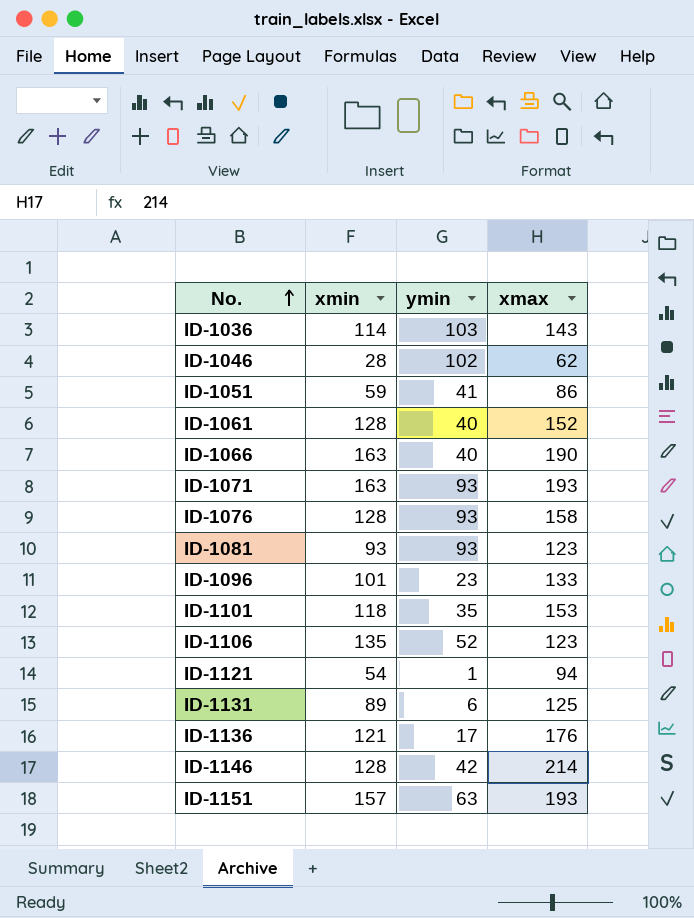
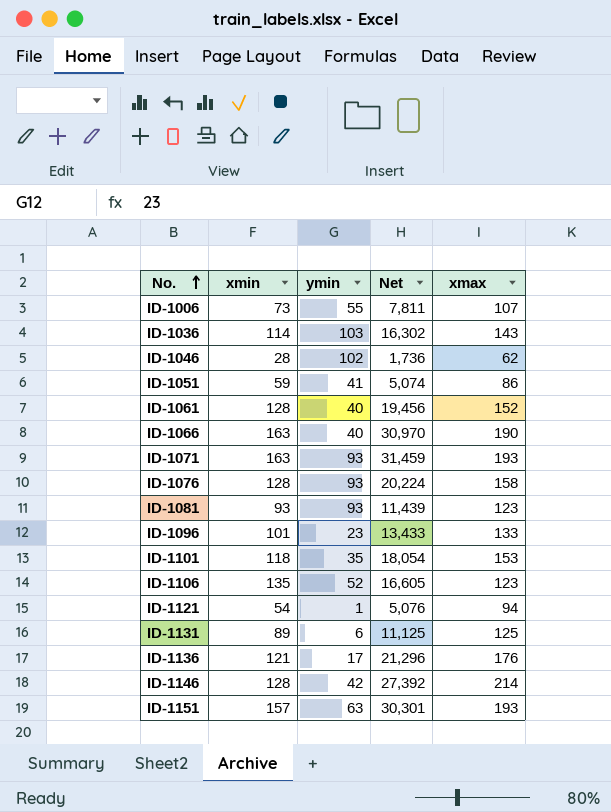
column Net | formula: none -> [xmin] * [xmax]
row ID-1006: none -> 73 | 55 | 7,811 | 107

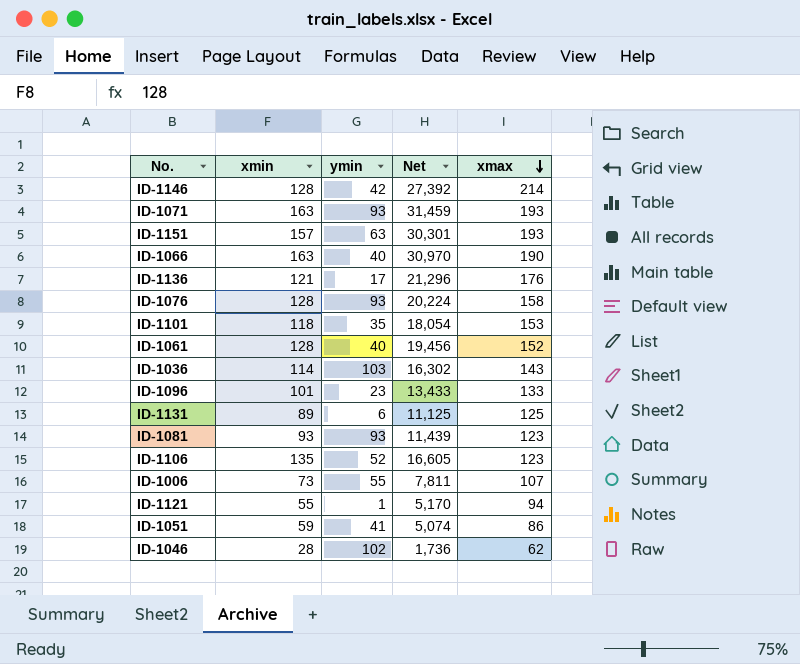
row order: No. ascending -> xmax descending
ID-1121 | xmin: 54 -> 55
ID-1121 | Net: 5,076 -> 5,170

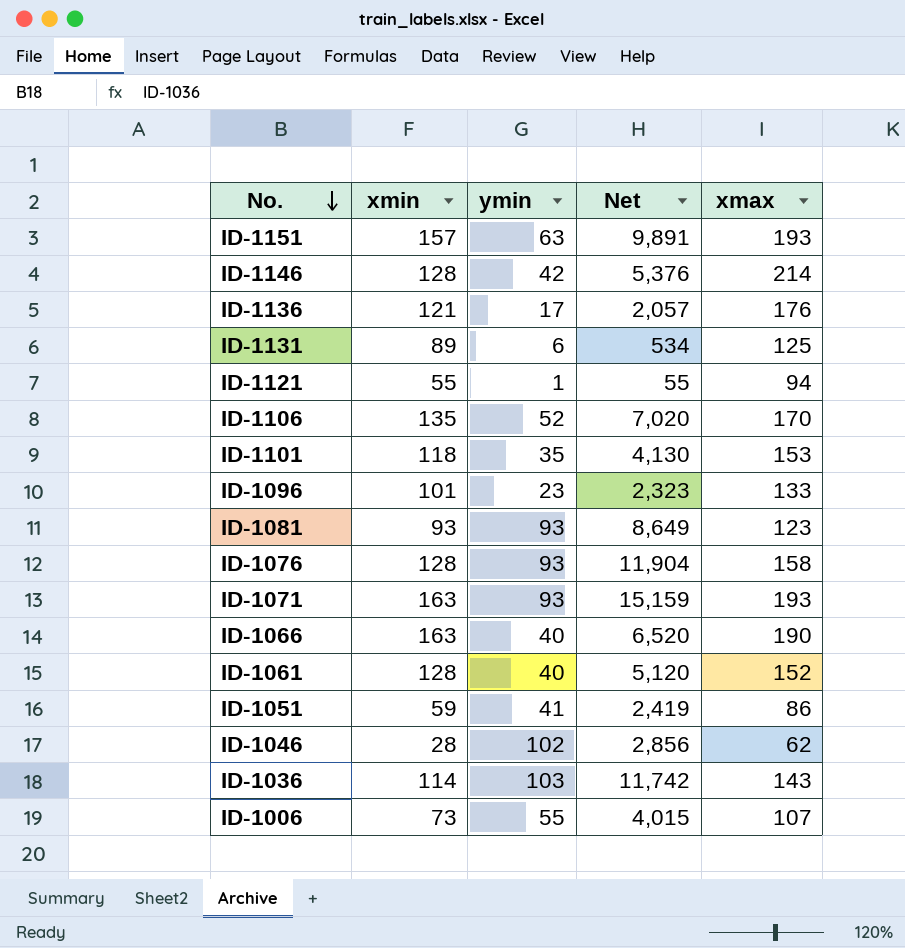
row order: xmax descending -> No. descending
column Net | formula: [xmin] * [xmax] -> [xmin] * [ymin]
ID-1106 | xmax: 123 -> 170

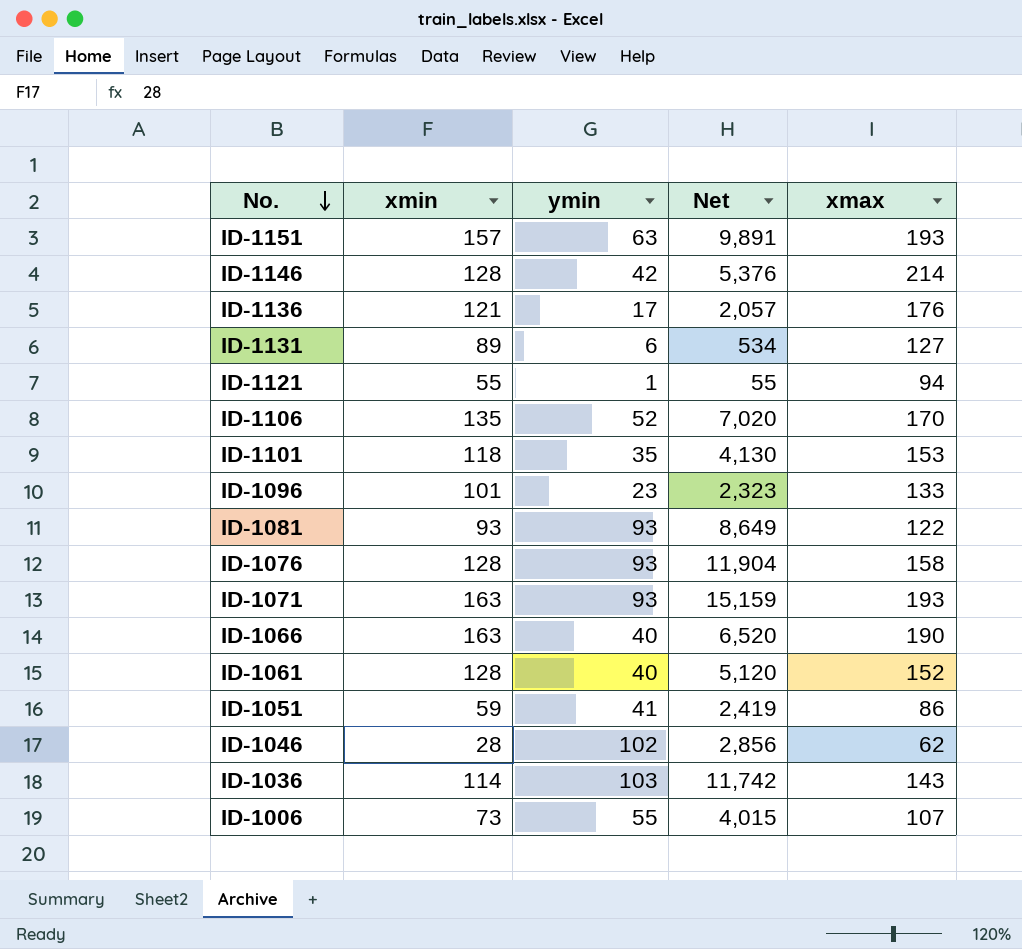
ID-1131 | xmax: 125 -> 127
ID-1081 | xmax: 123 -> 122

